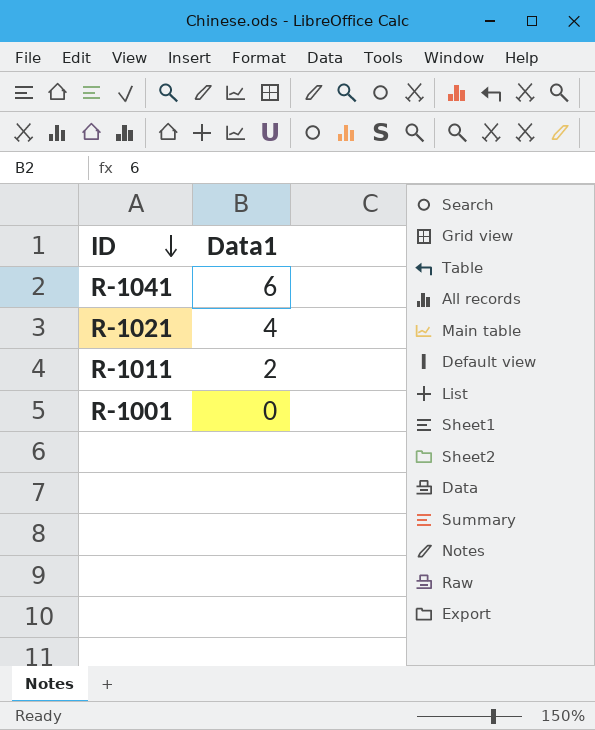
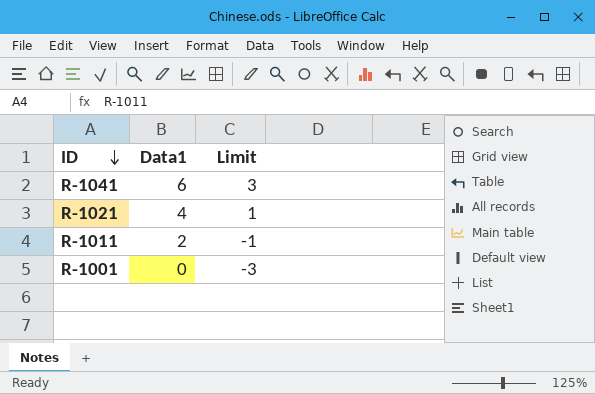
column Limit | formula: none -> [Data1] - 3

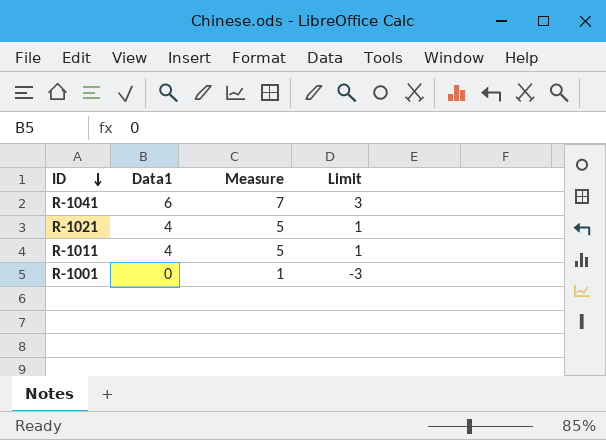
column Measure | formula: none -> [Data1] + 1
R-1011 | Data1: 2 -> 4
R-1011 | Limit: -1 -> 1

